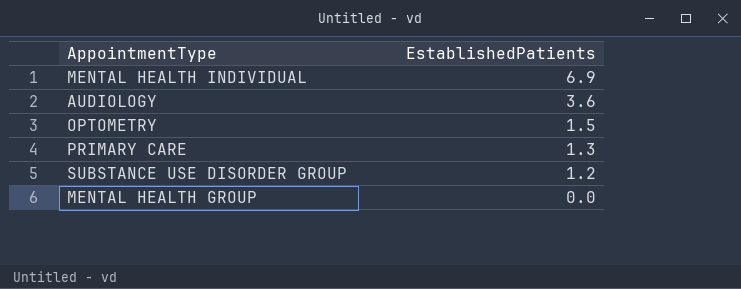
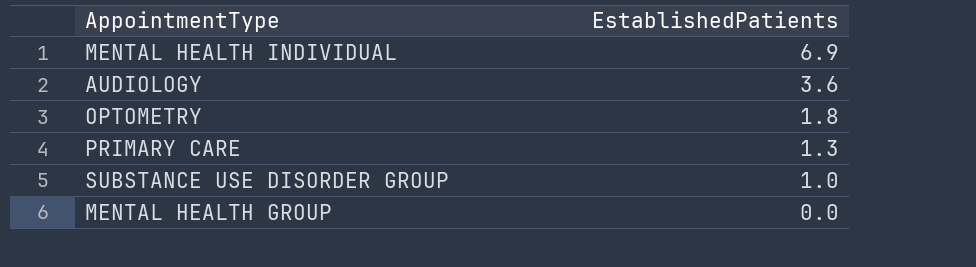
OPTOMETRY | EstablishedPatients: 1.5 -> 1.8
SUBSTANCE USE DISORDER GROUP | EstablishedPatients: 1.2 -> 1.0

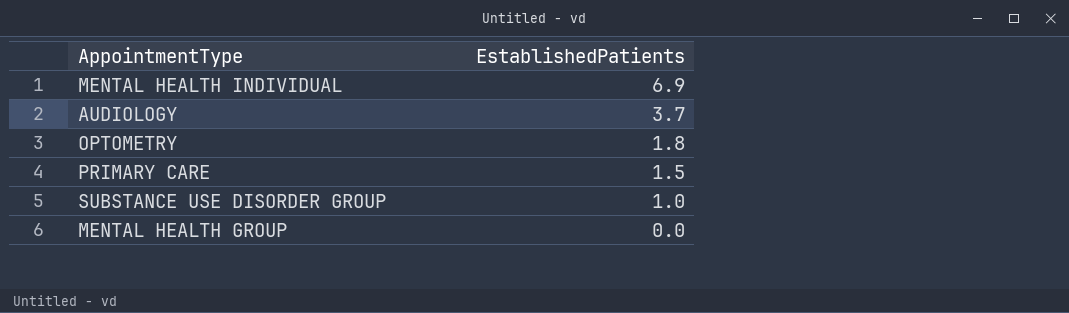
AUDIOLOGY | EstablishedPatients: 3.6 -> 3.7
PRIMARY CARE | EstablishedPatients: 1.3 -> 1.5

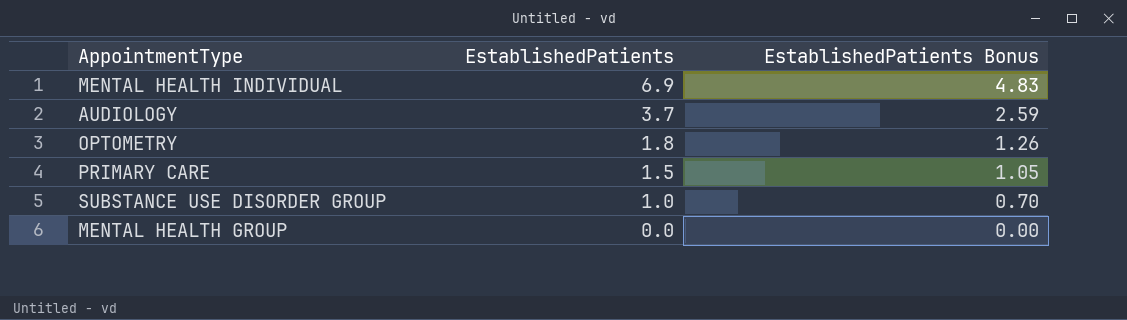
column EstablishedPatients Bonus | formula: none -> [EstablishedPatients] * 0.7

